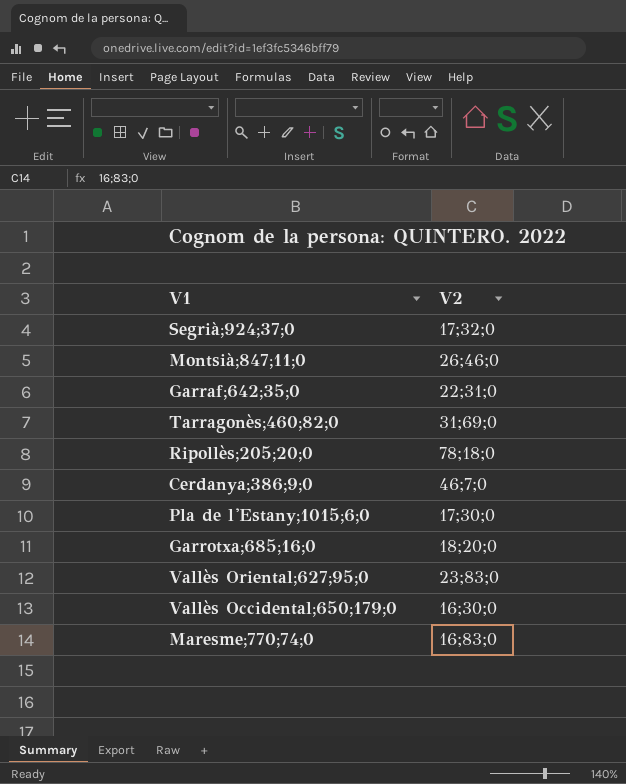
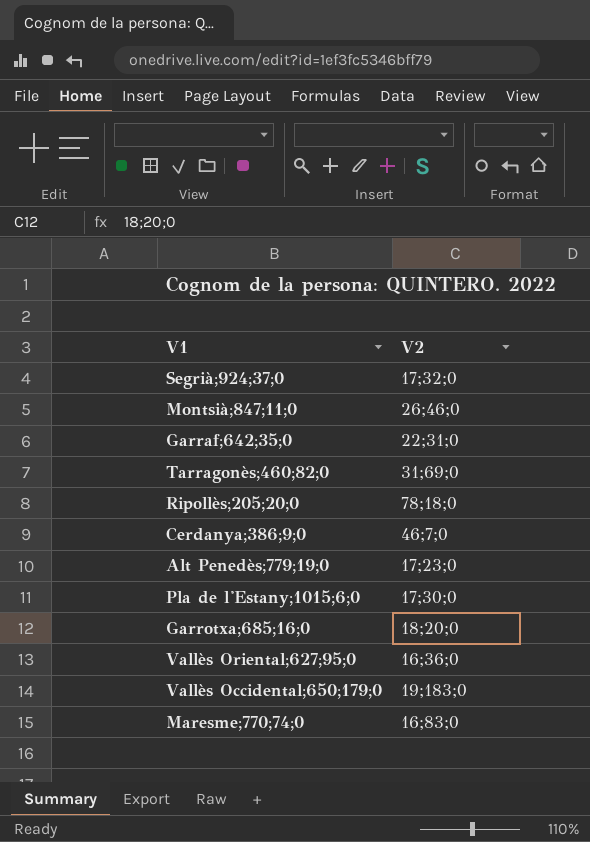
row Alt Penedès;779;19;0: none -> 17;23;0
Vallès Oriental;627;95;0 | V2: 23;83;0 -> 16;36;0
Vallès Occidental;650;179;0 | V2: 16;30;0 -> 19;183;0

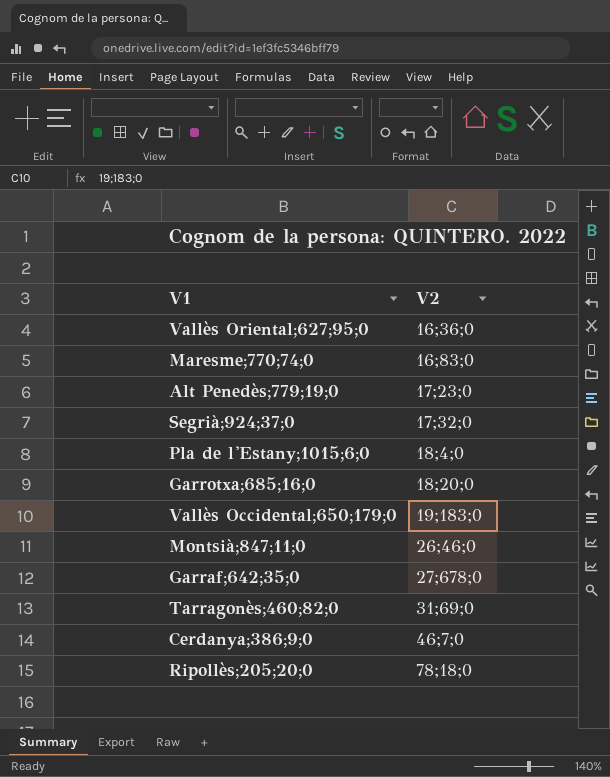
row order: none -> V2 ascending
Pla de l'Estany;1015;6;0 | V2: 17;30;0 -> 18;4;0
Garraf;642;35;0 | V2: 22;31;0 -> 27;678;0

